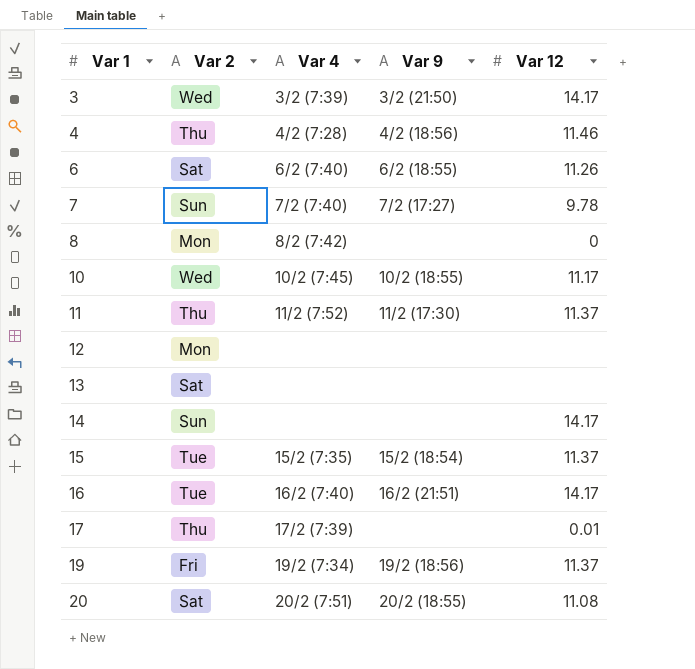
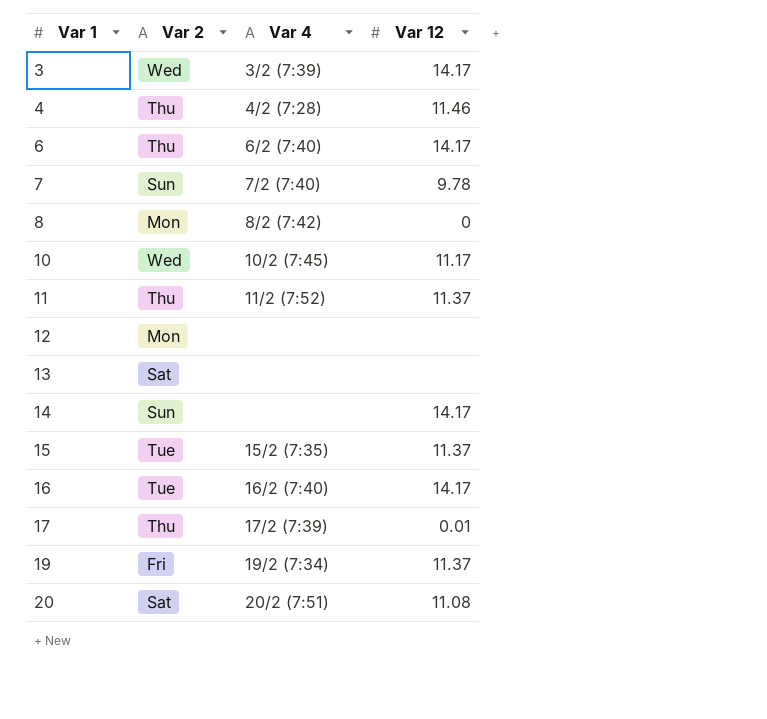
column Var 9 | position: 4 -> none
6 | Var 2: Sat -> Thu
6 | Var 12: 11.26 -> 14.17

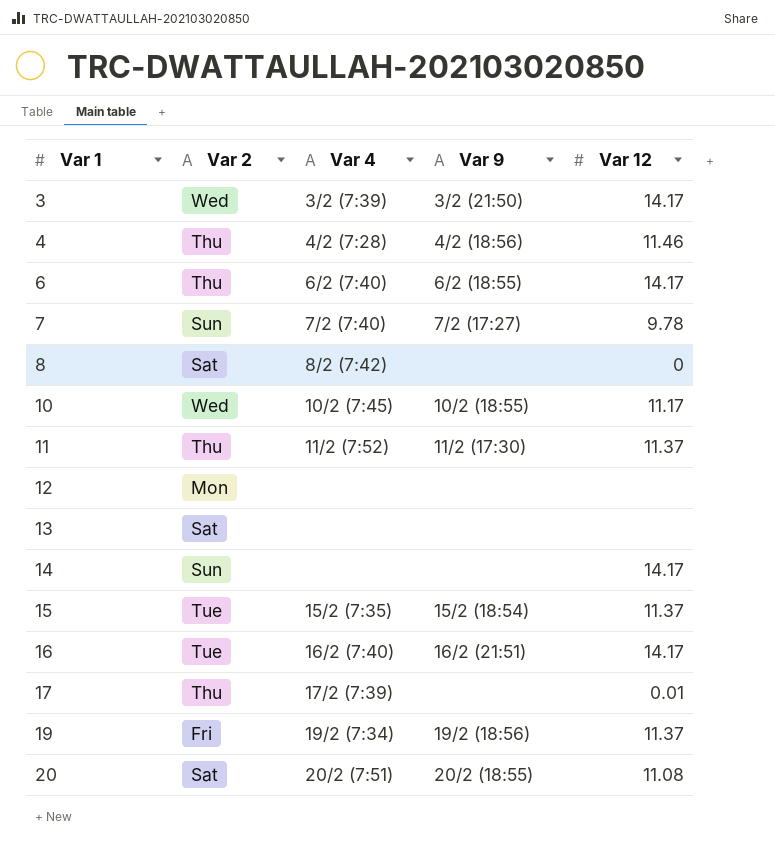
column Var 9 | position: none -> 4
8 | Var 2: Mon -> Sat

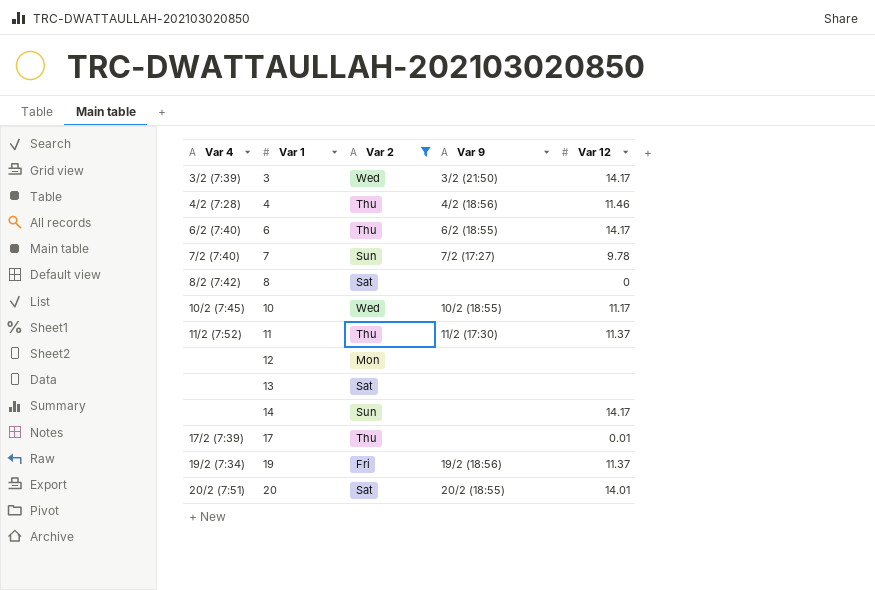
filter: none -> Var 2 != Tue
column Var 4 | position: 3 -> 1
20 | Var 12: 11.08 -> 14.01

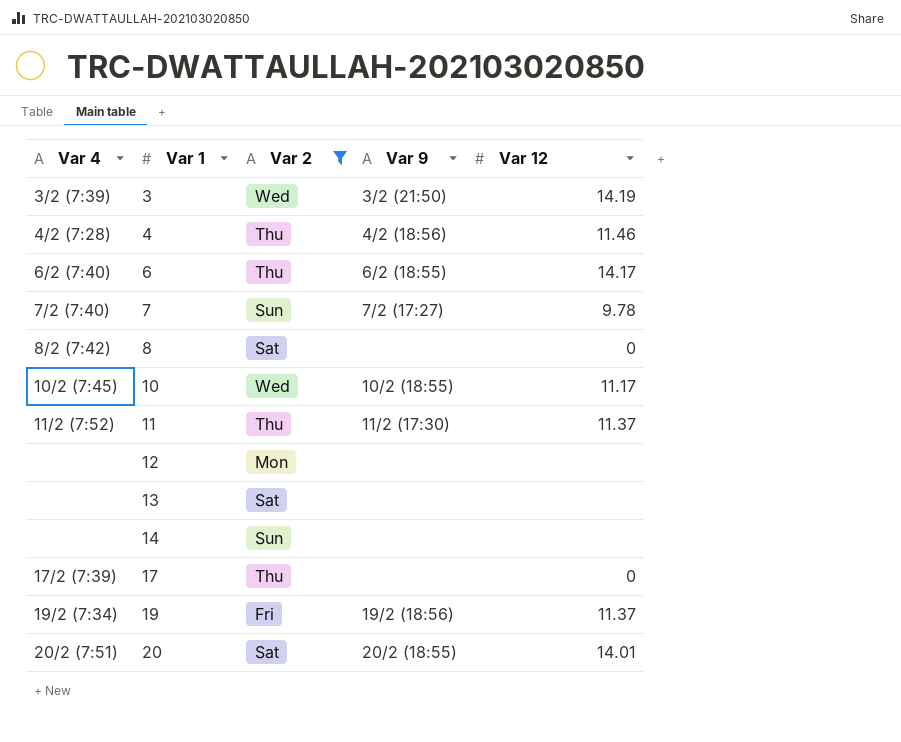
3 | Var 12: 14.17 -> 14.19
14 | Var 12: 14.17 -> none
17 | Var 12: 0.01 -> 0

